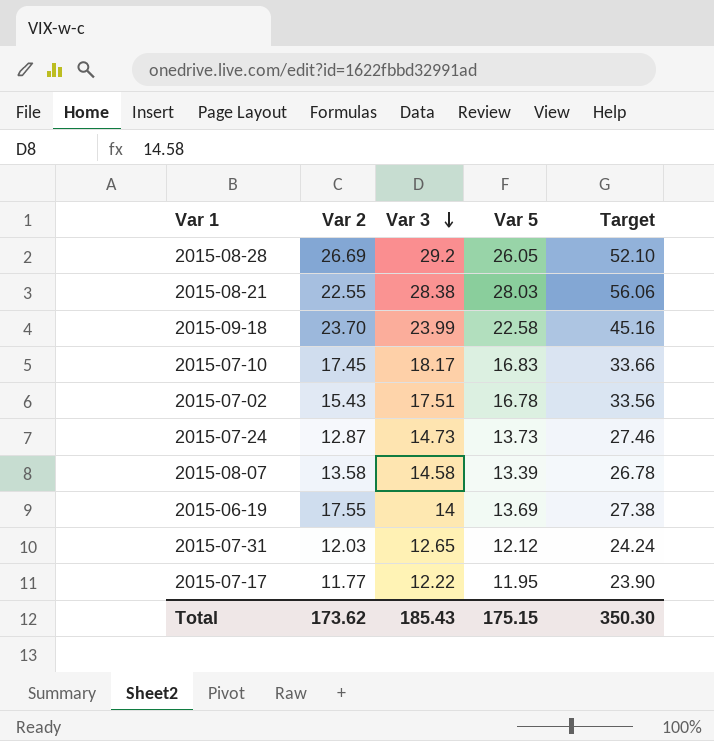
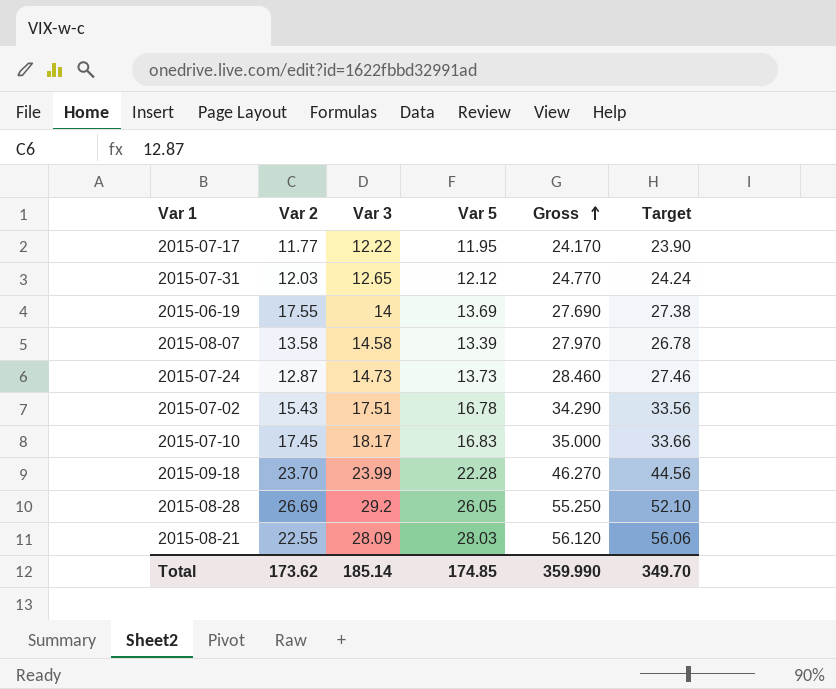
row order: Var 3 descending -> Gross ascending
column Gross | formula: none -> [Var 3] + [Var 5]
2015-09-18 | Var 5: 22.58 -> 22.28
2015-09-18 | Target: 45.16 -> 44.56
2015-08-21 | Var 3: 28.38 -> 28.09
Total | Var 3: 185.43 -> 185.14
Total | Var 5: 175.15 -> 174.85
Total | Target: 350.30 -> 349.70

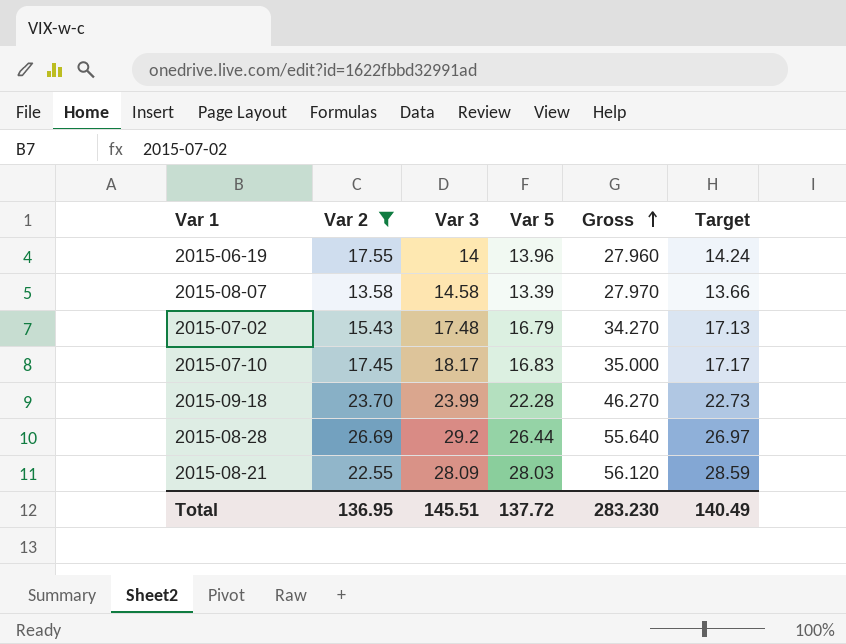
filter: none -> Var 2 >= 13.58
column Target | formula: [Var 5] * 2 -> [Var 5] * 1.02
2015-06-19 | Var 5: 13.69 -> 13.96
2015-06-19 | Gross: 27.690 -> 27.960
2015-07-02 | Var 3: 17.51 -> 17.48
2015-07-02 | Var 5: 16.78 -> 16.79
2015-07-02 | Gross: 34.290 -> 34.270
2015-08-28 | Var 5: 26.05 -> 26.44
2015-08-28 | Gross: 55.250 -> 55.640
Total | Var 2: 173.62 -> 136.95
Total | Var 3: 185.14 -> 145.51
Total | Var 5: 174.85 -> 137.72
Total | Gross: 359.990 -> 283.230
Total | Target: 349.70 -> 140.49

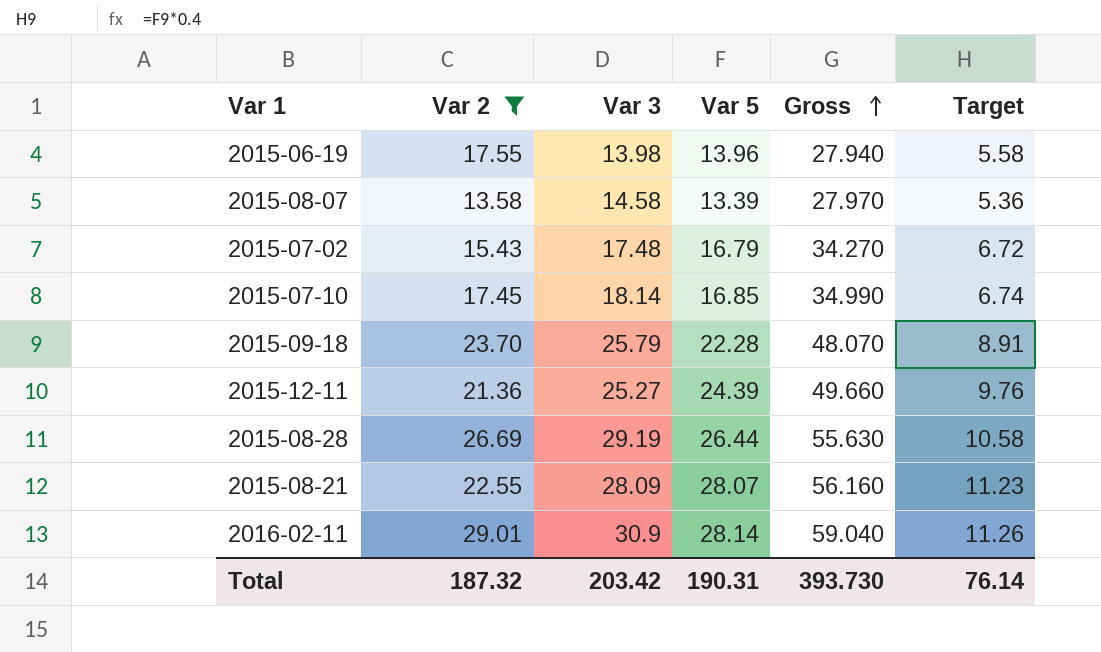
column Target | formula: [Var 5] * 1.02 -> [Var 5] * 0.4
2015-06-19 | Var 3: 14 -> 13.98
2015-06-19 | Gross: 27.960 -> 27.940
2015-07-10 | Var 3: 18.17 -> 18.14
2015-07-10 | Var 5: 16.83 -> 16.85
2015-07-10 | Gross: 35.000 -> 34.990
2015-09-18 | Var 3: 23.99 -> 25.79
2015-09-18 | Gross: 46.270 -> 48.070
row 2015-12-11: none -> 21.36 | 25.27 | 24.39 | 49.660 | 9.76
2015-08-28 | Var 3: 29.2 -> 29.19
2015-08-28 | Gross: 55.640 -> 55.630
2015-08-21 | Var 5: 28.03 -> 28.07
2015-08-21 | Gross: 56.120 -> 56.160
row 2016-02-11: none -> 29.01 | 30.9 | 28.14 | 59.040 | 11.26
Total | Var 2: 136.95 -> 187.32
Total | Var 3: 145.51 -> 203.42
Total | Var 5: 137.72 -> 190.31
Total | Gross: 283.230 -> 393.730
Total | Target: 140.49 -> 76.14

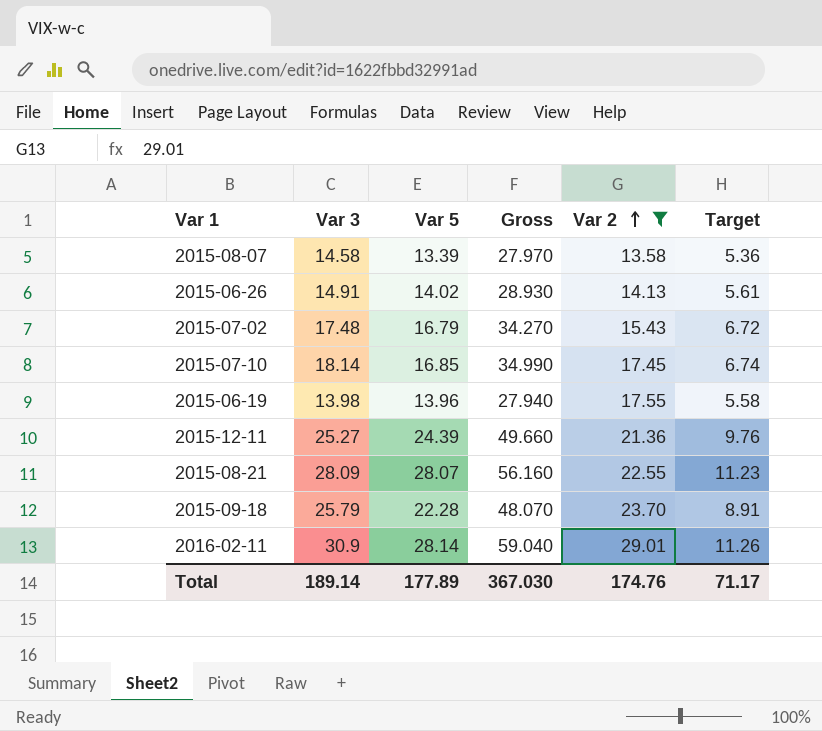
row order: Gross ascending -> Var 2 ascending
column Var 2 | position: 2 -> 5
row 2015-08-28: 26.69 | 29.19 | 26.44 | 55.630 | 10.58 -> none
row 2015-06-26: none -> 14.91 | 14.02 | 28.930 | 14.13 | 5.61
Total | Var 3: 203.42 -> 189.14
Total | Var 5: 190.31 -> 177.89
Total | Gross: 393.730 -> 367.030
Total | Var 2: 187.32 -> 174.76
Total | Target: 76.14 -> 71.17

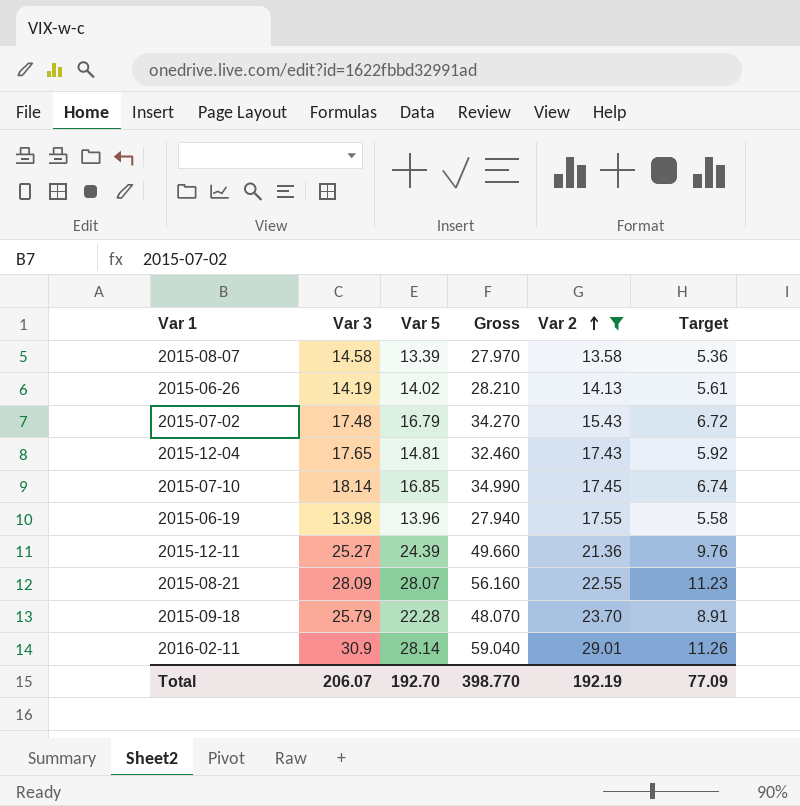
2015-06-26 | Var 3: 14.91 -> 14.19
2015-06-26 | Gross: 28.930 -> 28.210
row 2015-12-04: none -> 17.65 | 14.81 | 32.460 | 17.43 | 5.92
Total | Var 3: 189.14 -> 206.07
Total | Var 5: 177.89 -> 192.70
Total | Gross: 367.030 -> 398.770
Total | Var 2: 174.76 -> 192.19
Total | Target: 71.17 -> 77.09

